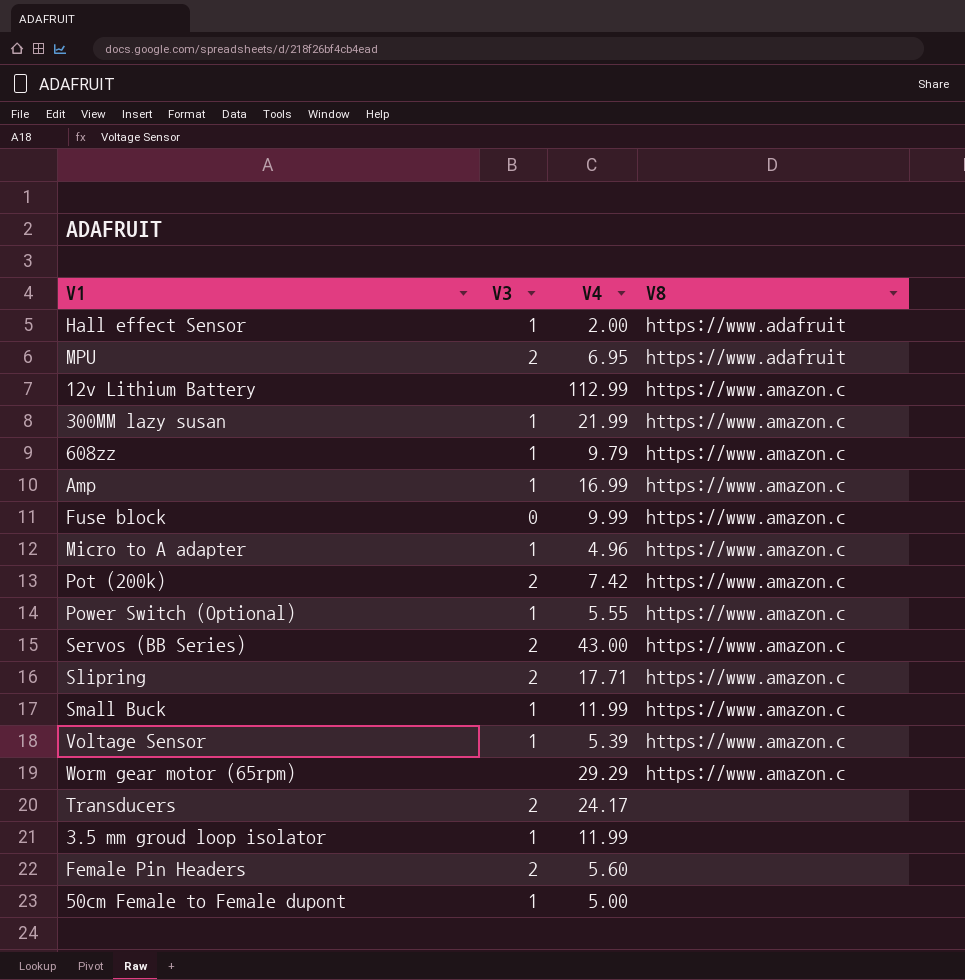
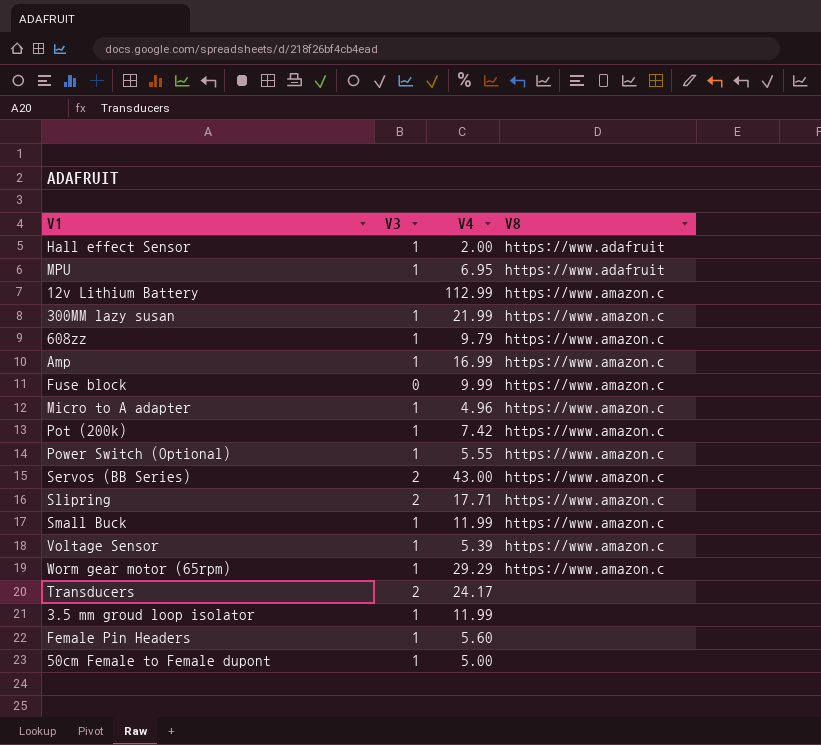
MPU | V3: 2 -> 1
Pot (200k) | V3: 2 -> 1
Worm gear motor (65rpm) | V3: none -> 1
Female Pin Headers | V3: 2 -> 1

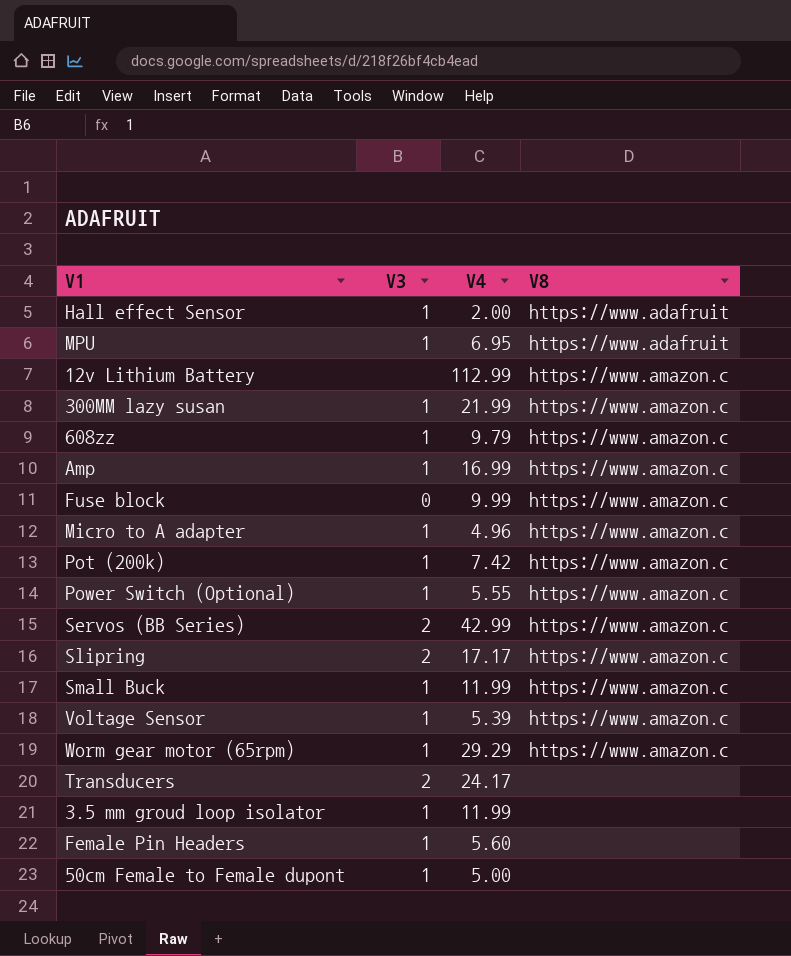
Servos (BB Series) | V4: 43.00 -> 42.99
Slipring | V4: 17.71 -> 17.17

